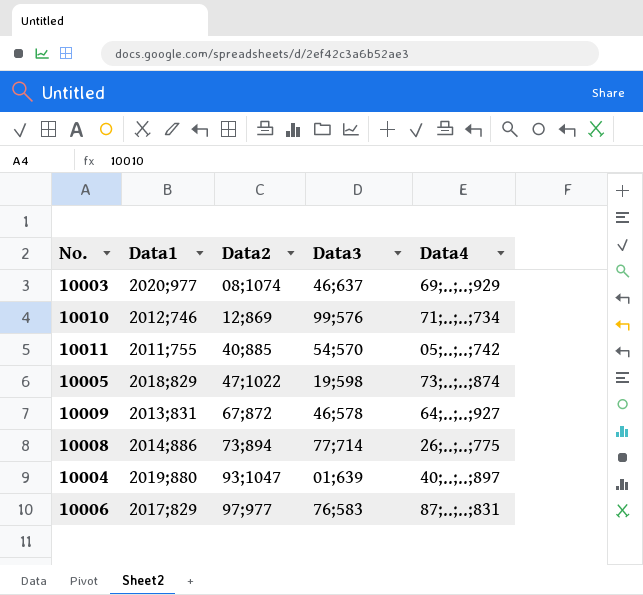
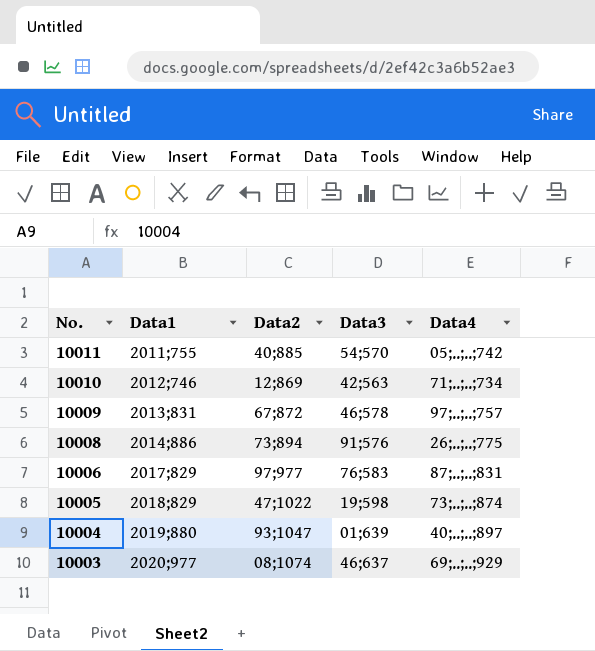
row order: Data2 ascending -> No. descending
10010 | Data3: 99;576 -> 42;563
10009 | Data4: 64;..;..;927 -> 97;..;..;757
10008 | Data3: 77;714 -> 91;576

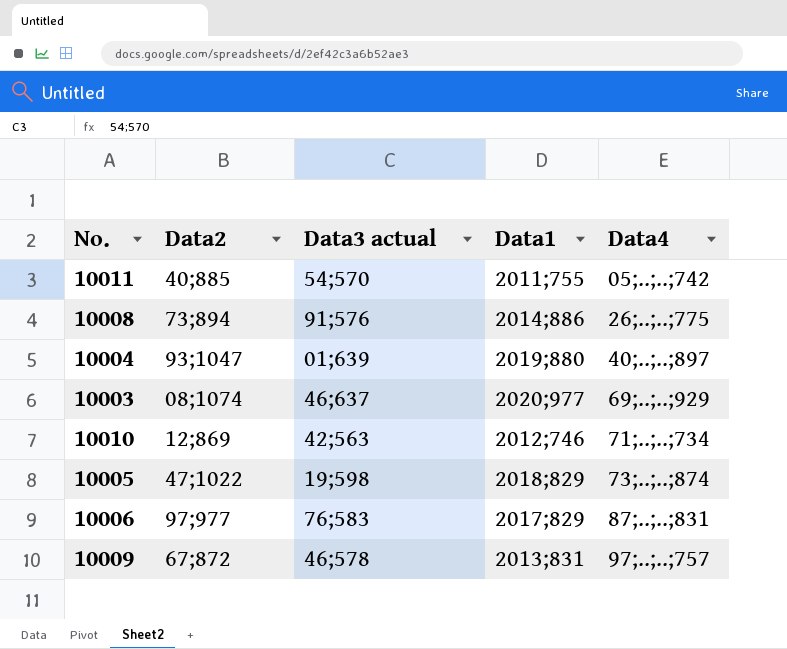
row order: No. descending -> Data4 ascending
column name: Data3 -> Data3 actual
column Data1 | position: 2 -> 4

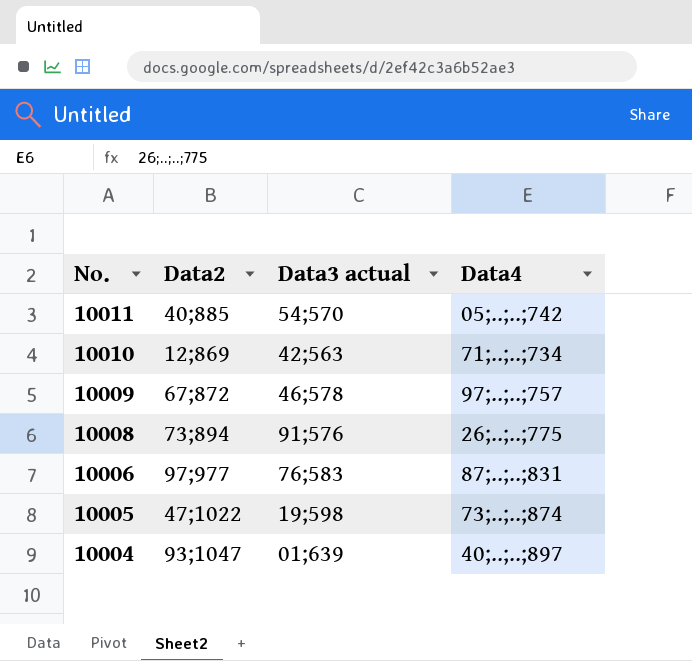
row order: Data4 ascending -> No. descending
column Data1 | position: 4 -> none
row 10003: 08;1074 | 46;637 | 2020;977 | 69;..;..;929 -> none

